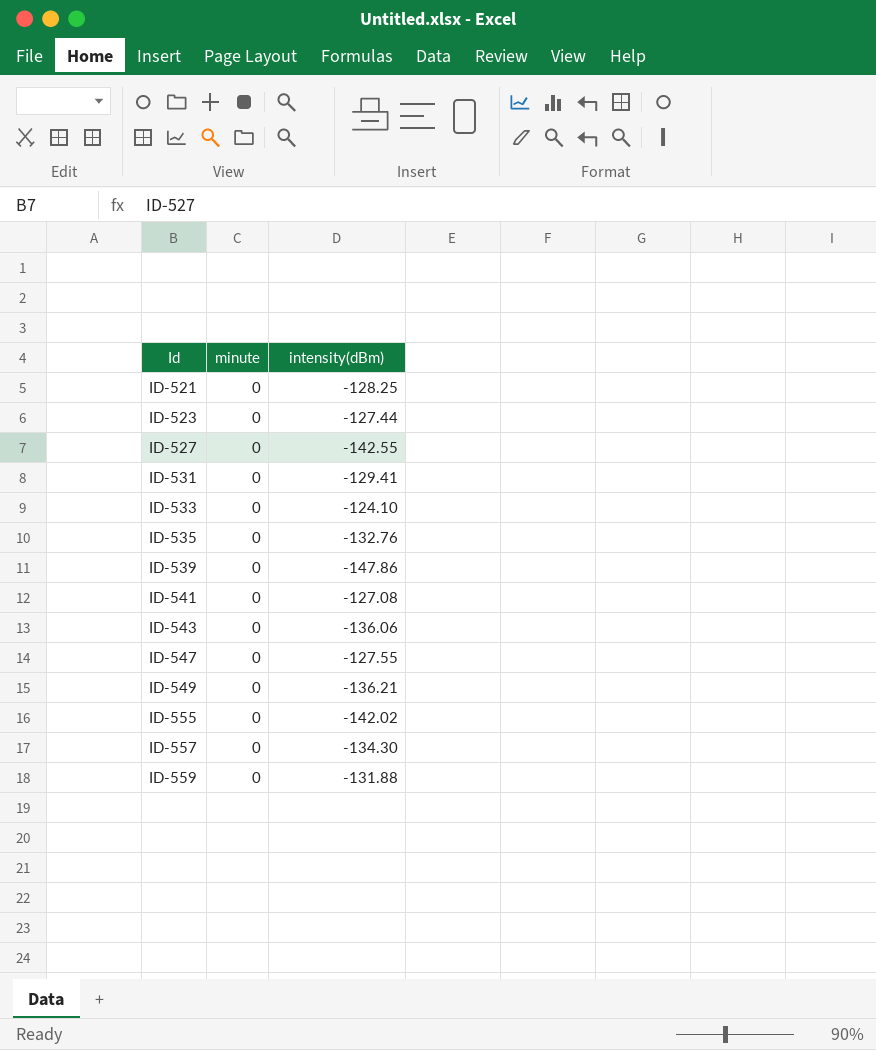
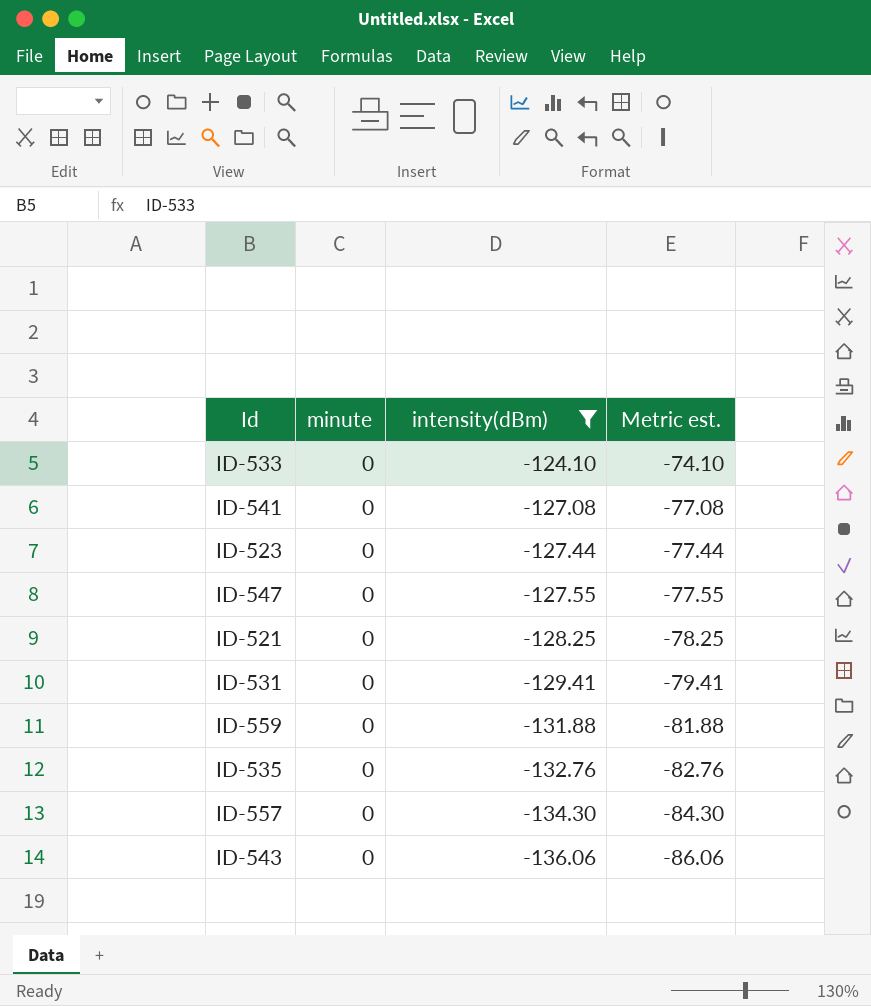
filter: none -> intensity(dBm) >= -136.06
row order: Id ascending -> intensity(dBm) descending
column Metric est. | formula: none -> [intensity(dBm)] + 50

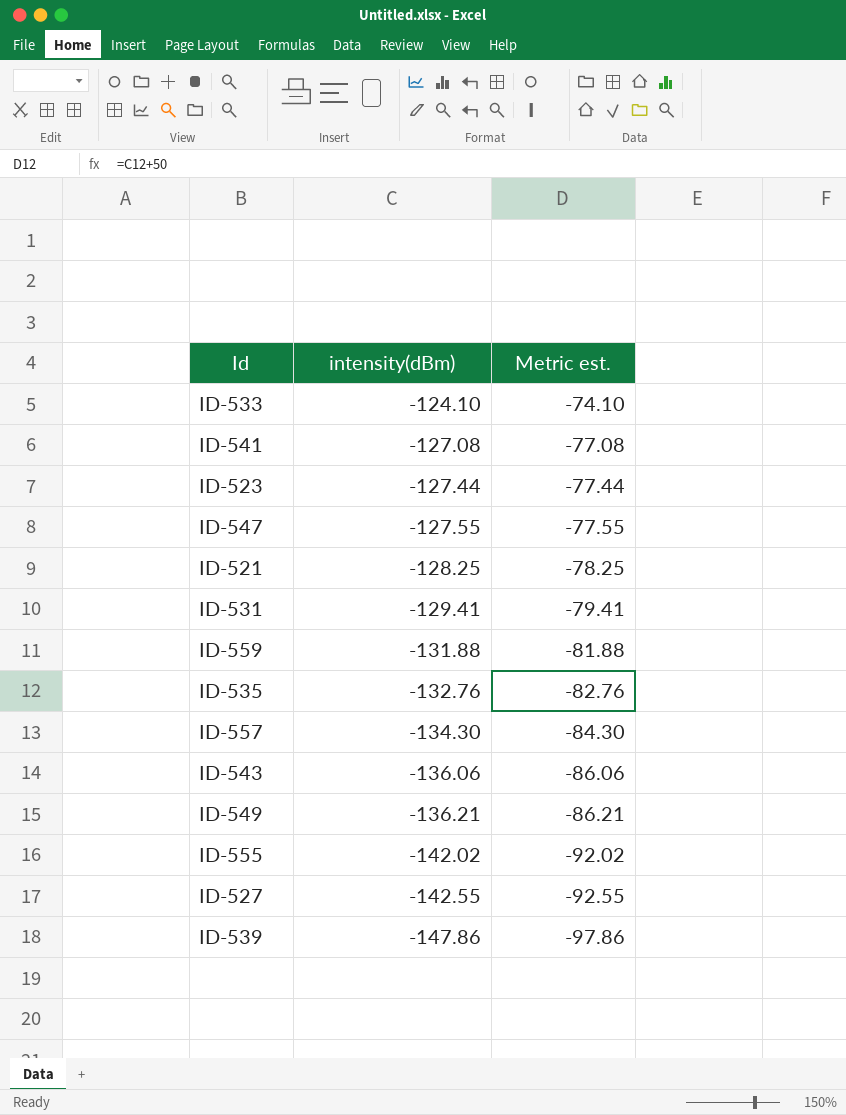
filter: intensity(dBm) >= -136.06 -> none
column minute | position: 2 -> none

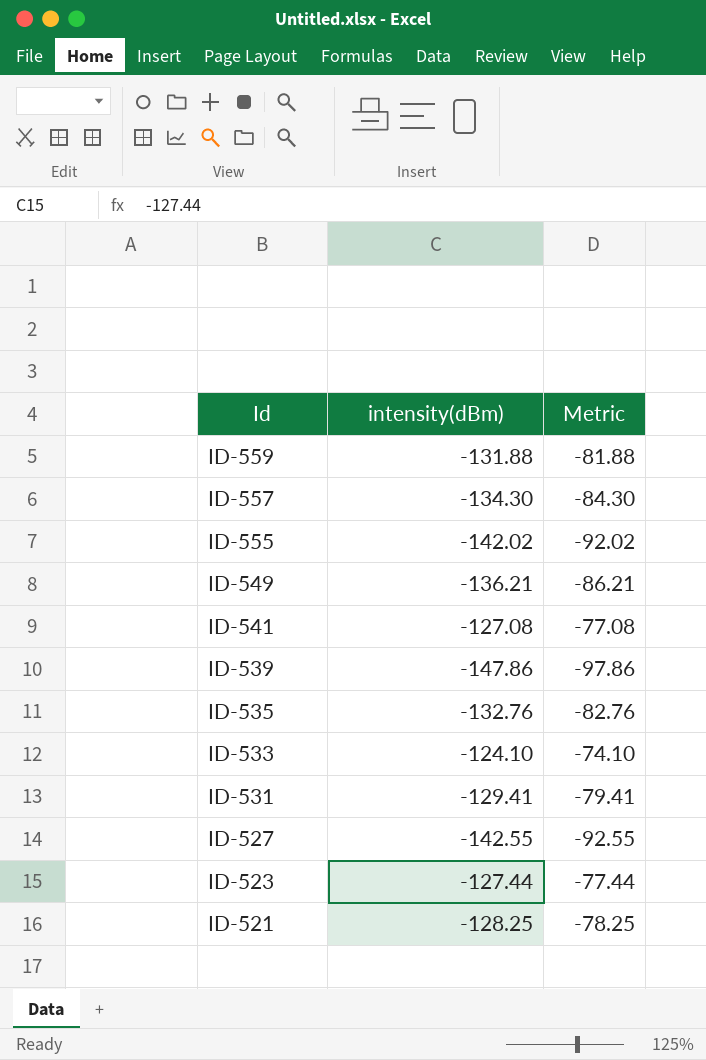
row order: intensity(dBm) descending -> Id descending
column name: Metric est. -> Metric
row ID-547: -127.55 | -77.55 -> none
row ID-543: -136.06 | -86.06 -> none

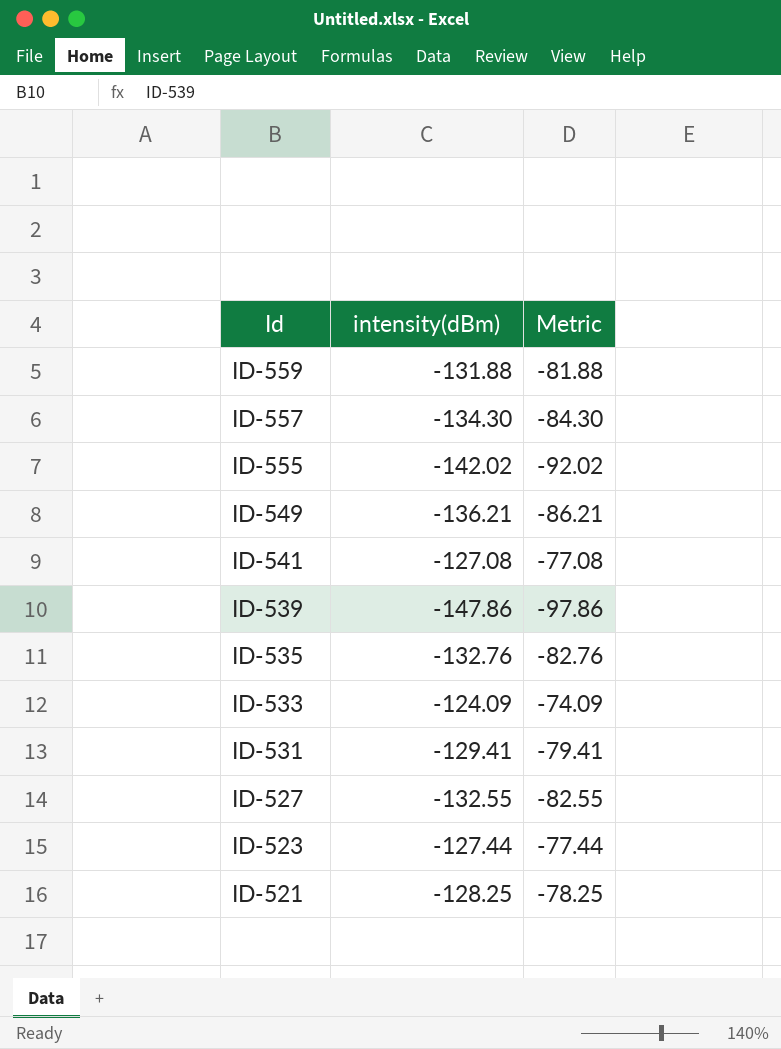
ID-533 | intensity(dBm): -124.10 -> -124.09
ID-533 | Metric: -74.10 -> -74.09
ID-527 | intensity(dBm): -142.55 -> -132.55
ID-527 | Metric: -92.55 -> -82.55

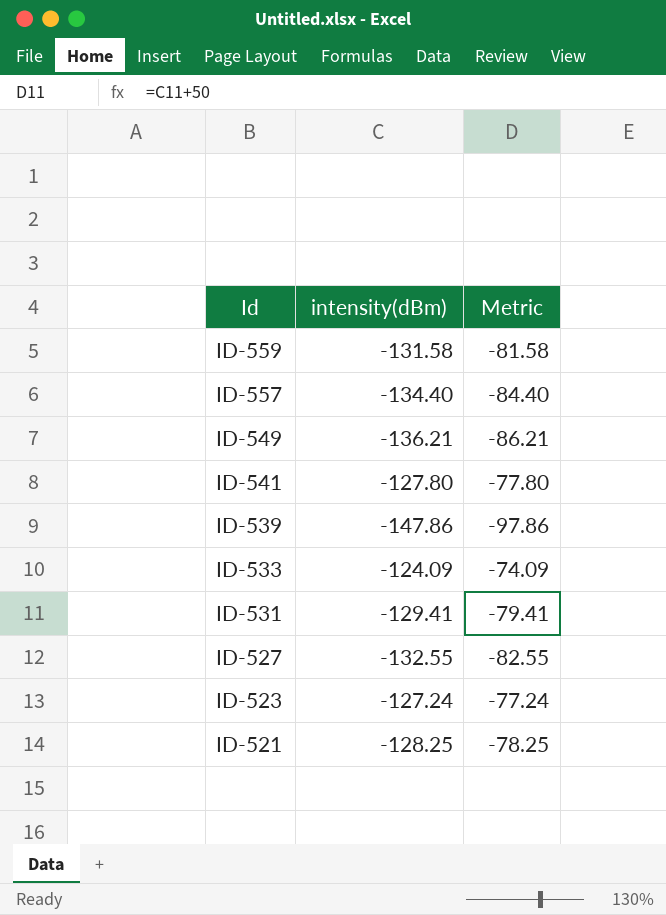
row ID-555: -142.02 | -92.02 -> none
row ID-535: -132.76 | -82.76 -> none
ID-559 | intensity(dBm): -131.88 -> -131.58
ID-559 | Metric: -81.88 -> -81.58
ID-557 | intensity(dBm): -134.30 -> -134.40
ID-557 | Metric: -84.30 -> -84.40
ID-541 | intensity(dBm): -127.08 -> -127.80
ID-541 | Metric: -77.08 -> -77.80
ID-523 | intensity(dBm): -127.44 -> -127.24
ID-523 | Metric: -77.44 -> -77.24

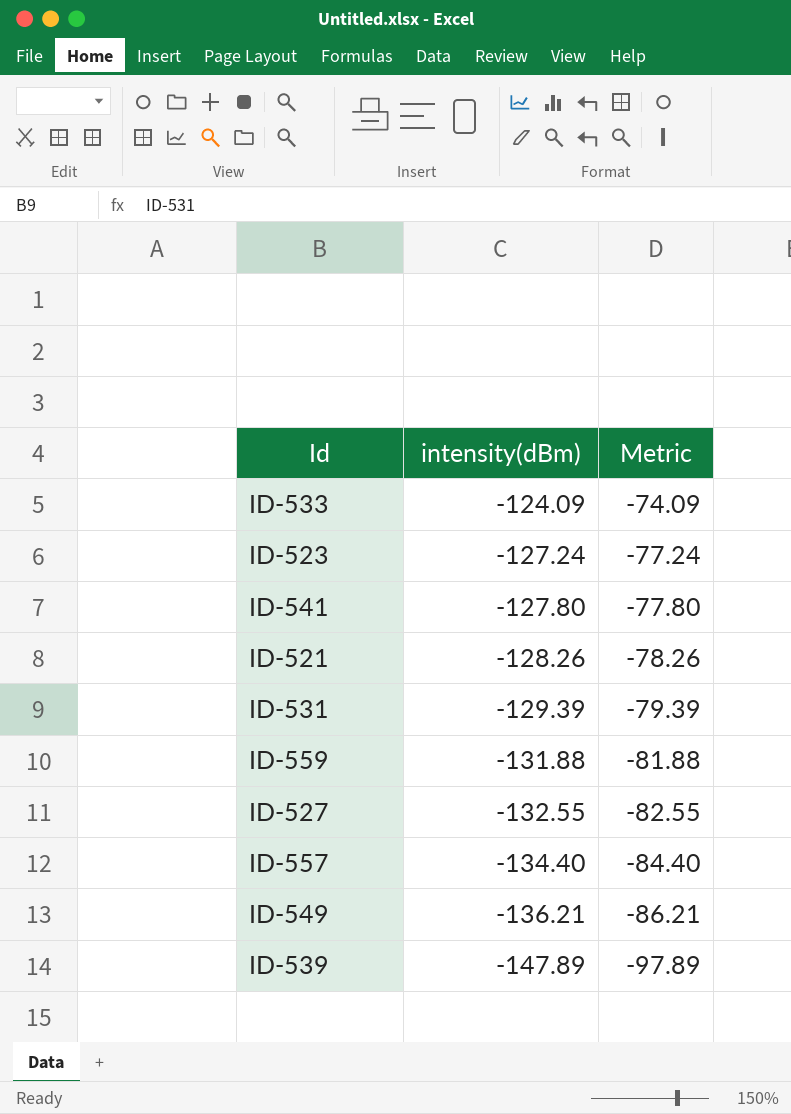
row order: Id descending -> intensity(dBm) descending
ID-521 | intensity(dBm): -128.25 -> -128.26
ID-521 | Metric: -78.25 -> -78.26
ID-531 | intensity(dBm): -129.41 -> -129.39
ID-531 | Metric: -79.41 -> -79.39
ID-559 | intensity(dBm): -131.58 -> -131.88
ID-559 | Metric: -81.58 -> -81.88
ID-539 | intensity(dBm): -147.86 -> -147.89
ID-539 | Metric: -97.86 -> -97.89

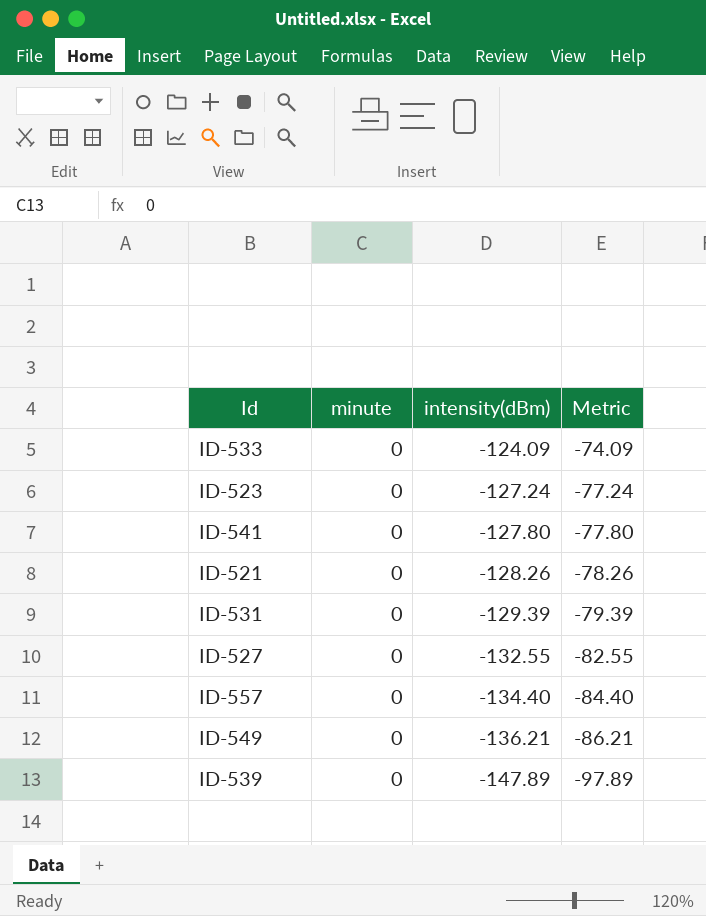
column minute | position: none -> 2
row ID-559: -131.88 | -81.88 -> none

